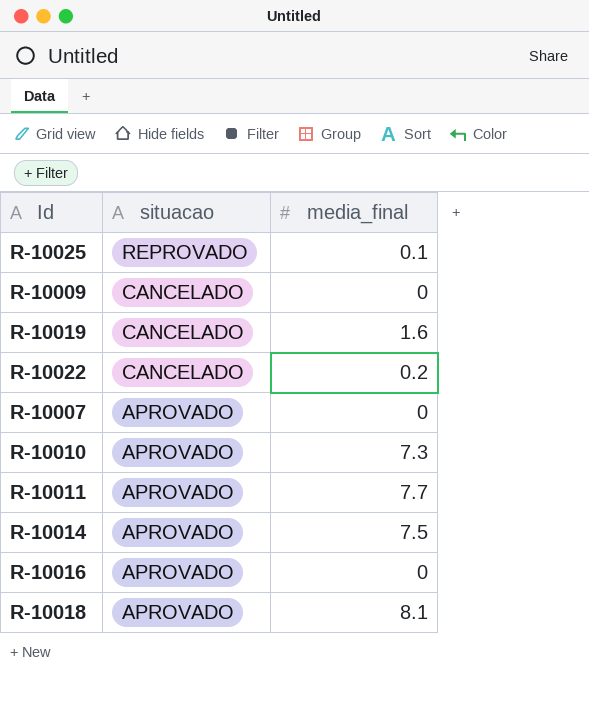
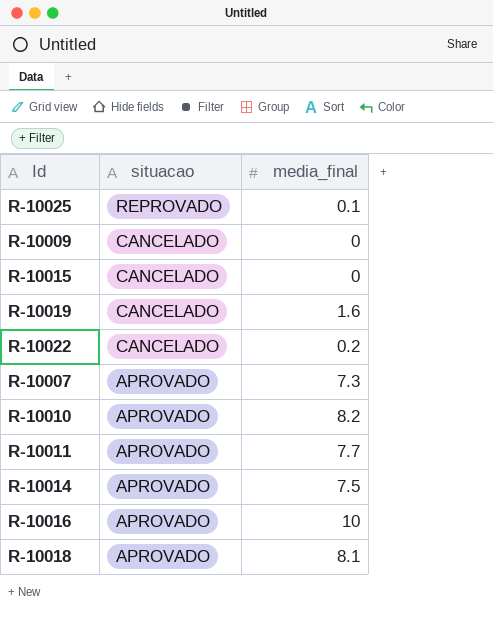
row R-10015: none -> CANCELADO | 0
R-10007 | media_final: 0 -> 7.3
R-10010 | media_final: 7.3 -> 8.2
R-10016 | media_final: 0 -> 10

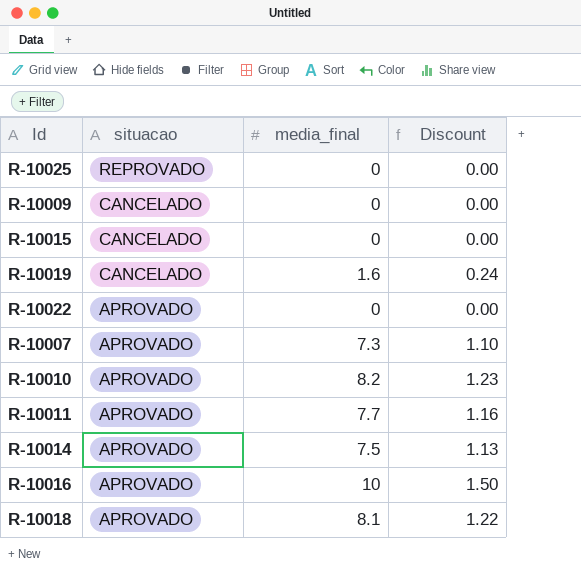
column Discount | formula: none -> [media_final] * 0.15
R-10025 | media_final: 0.1 -> 0
R-10022 | situacao: CANCELADO -> APROVADO
R-10022 | media_final: 0.2 -> 0

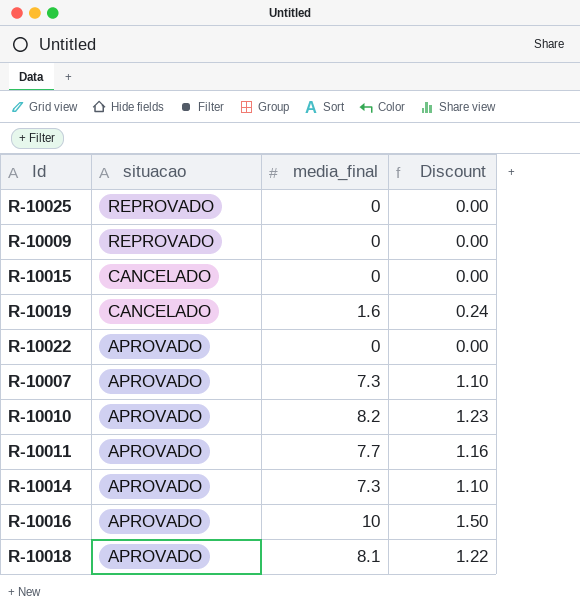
R-10009 | situacao: CANCELADO -> REPROVADO
R-10014 | media_final: 7.5 -> 7.3
R-10014 | Discount: 1.13 -> 1.10

